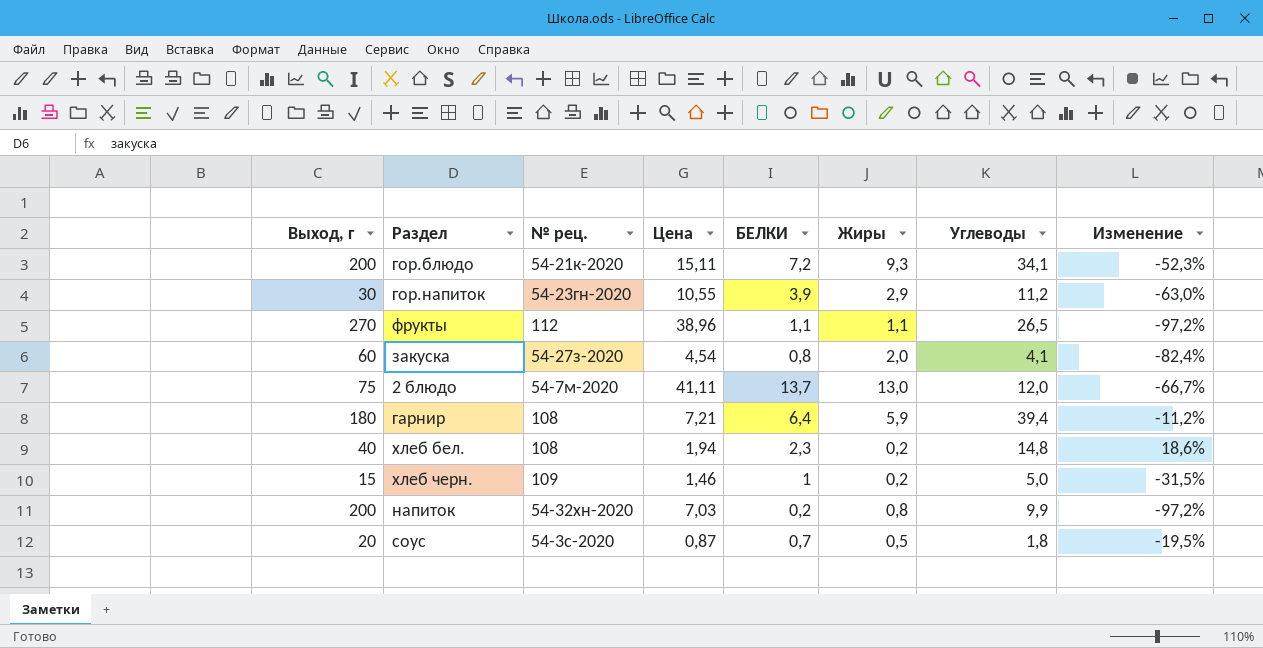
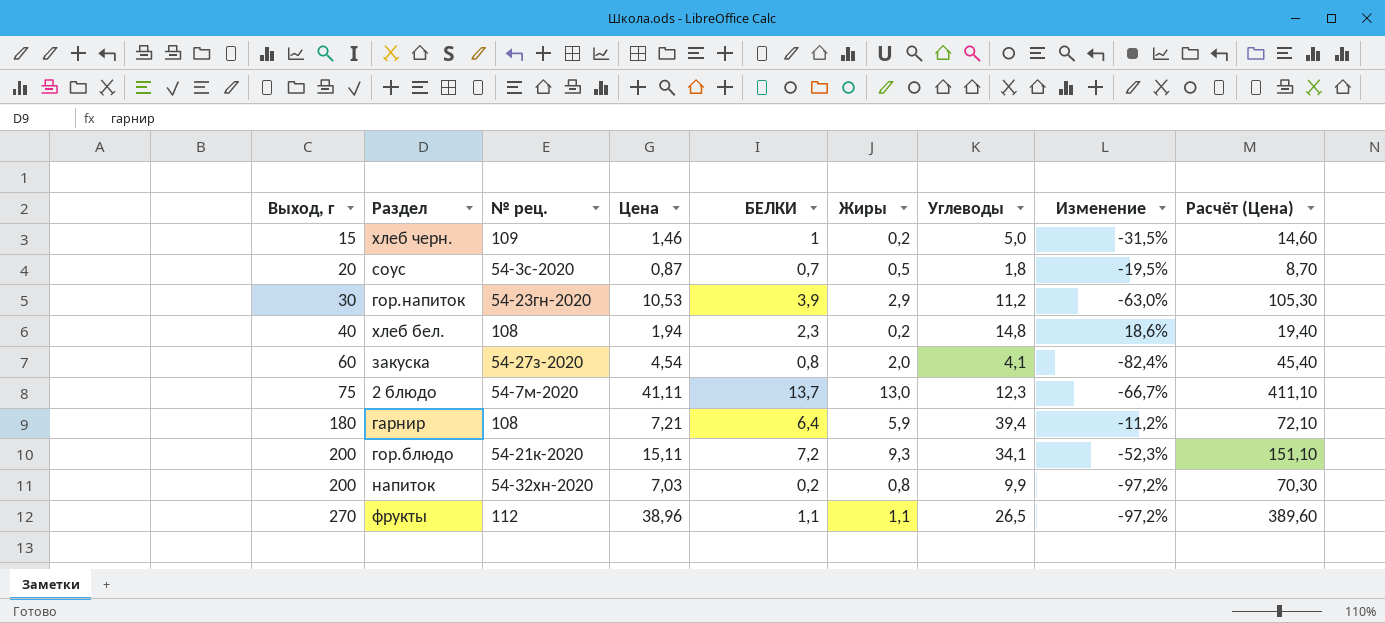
row order: none -> Выход, г ascending
column Расчёт (Цена) | formula: none -> [Цена] * 10
гор.напиток | Цена: 10,55 -> 10,53
2 блюдо | Углеводы: 12,0 -> 12,3

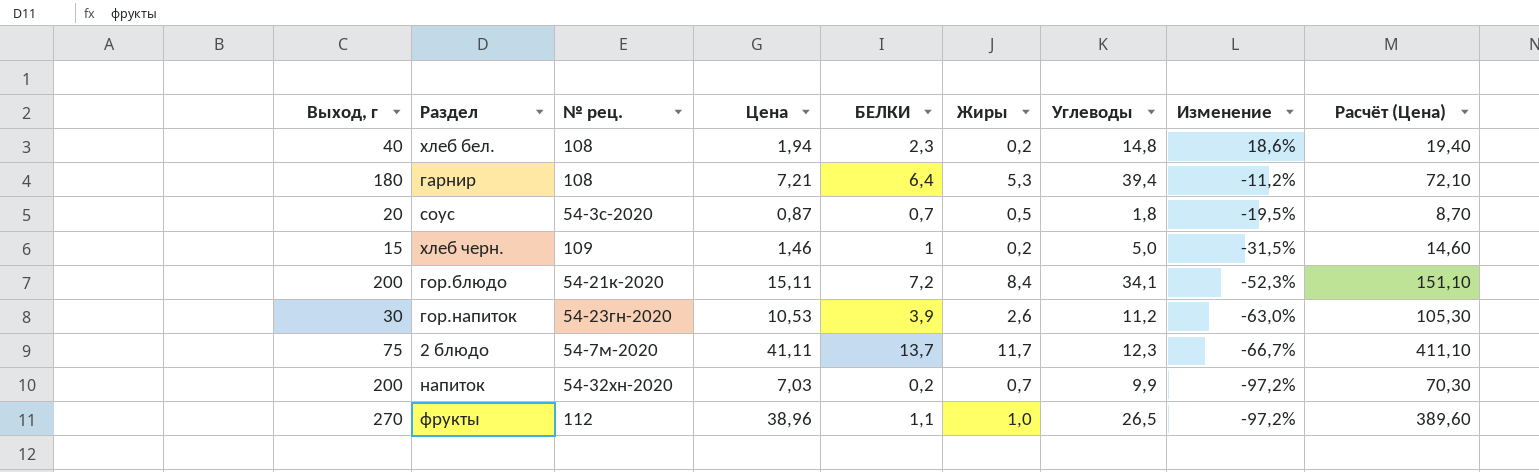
row order: Выход, г ascending -> Изменение descending
row закуска: 60 | 54-27з-2020 | 4,54 | 0,8 | 2,0 | 4,1 | -82,4% | 45,40 -> none
гарнир | Жиры: 5,9 -> 5,3
гор.блюдо | Жиры: 9,3 -> 8,4
гор.напиток | Жиры: 2,9 -> 2,6
2 блюдо | Жиры: 13,0 -> 11,7
напиток | Жиры: 0,8 -> 0,7
фрукты | Жиры: 1,1 -> 1,0

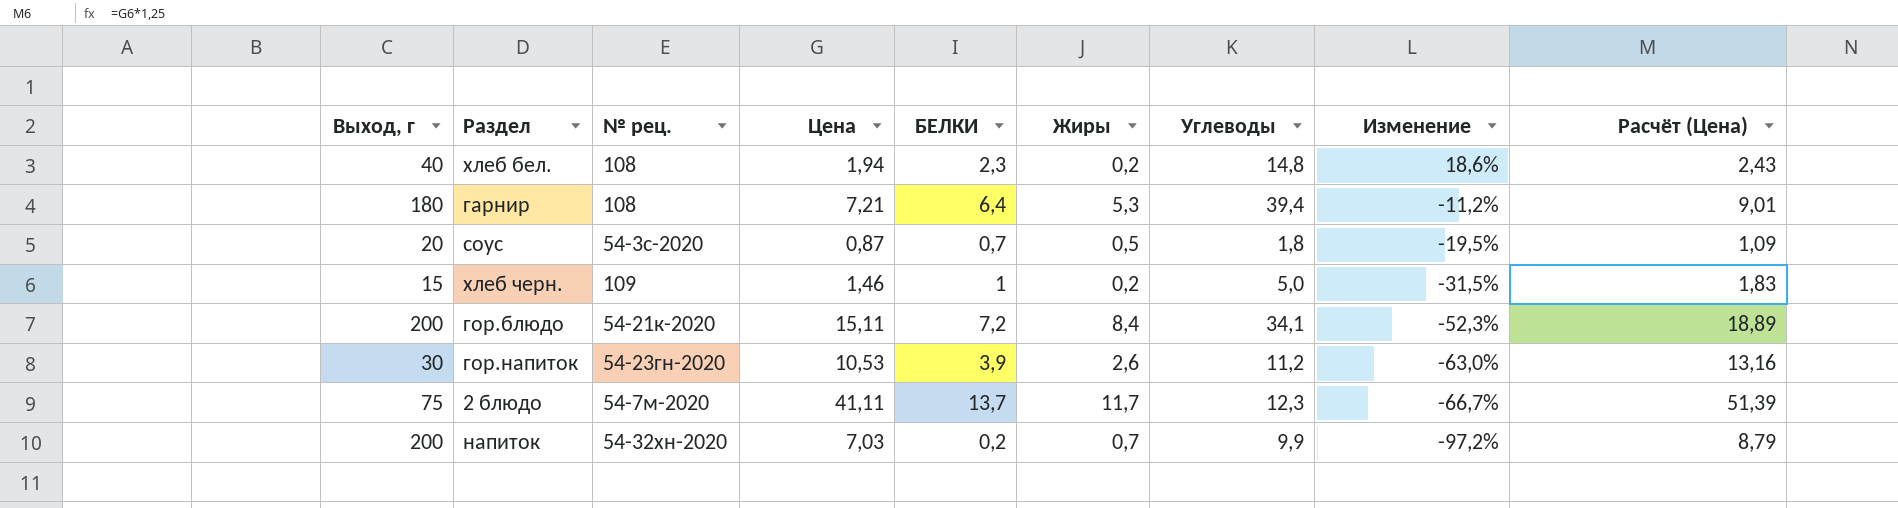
column Расчёт (Цена) | formula: [Цена] * 10 -> [Цена] * 1,25
row фрукты: 270 | 112 | 38,96 | 1,1 | 1,0 | 26,5 | -97,2% | 389,60 -> none

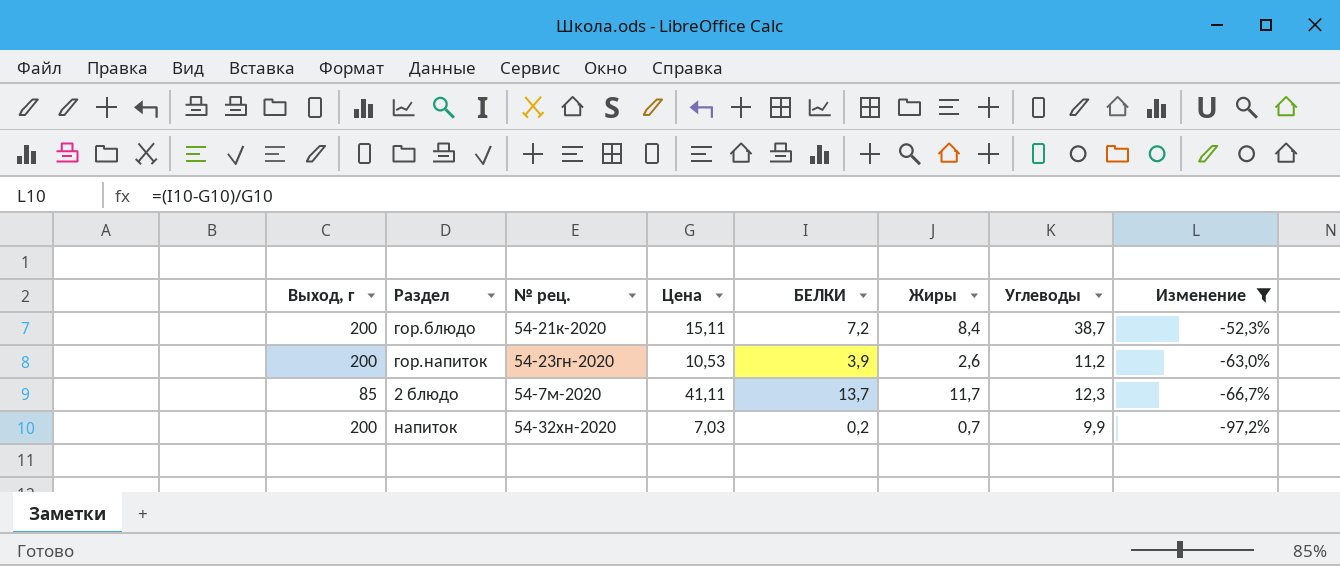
filter: none -> Изменение <= -52,3%
column Расчёт (Цена) | formula: [Цена] * 1,25 -> none
гор.блюдо | Углеводы: 34,1 -> 38,7
гор.напиток | Выход, г: 30 -> 200
2 блюдо | Выход, г: 75 -> 85

